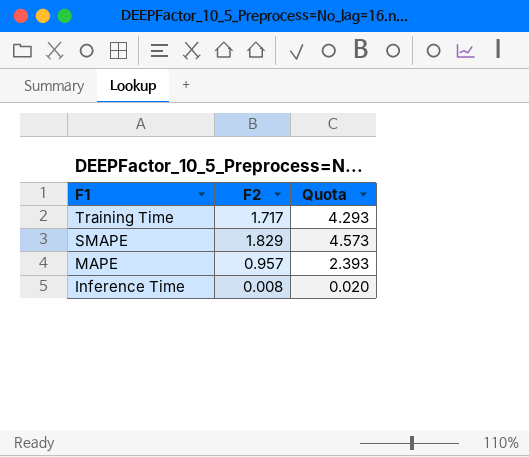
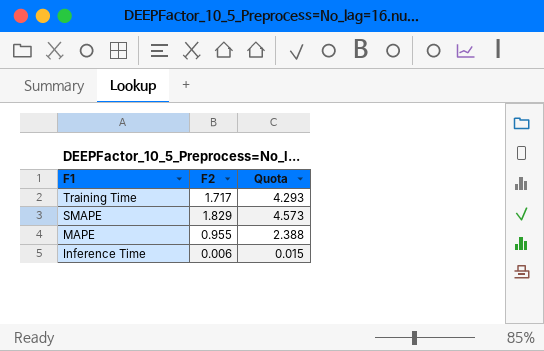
MAPE | F2: 0.957 -> 0.955
MAPE | Quota: 2.393 -> 2.388
Inference Time | F2: 0.008 -> 0.006
Inference Time | Quota: 0.020 -> 0.015

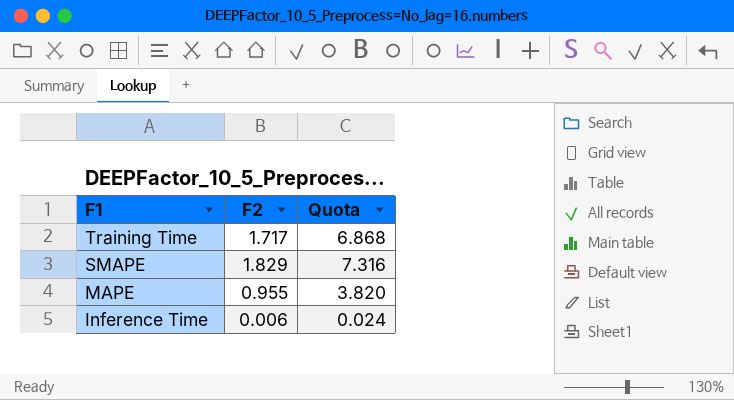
column Quota | formula: [F2] * 2.5 -> [F2] * 4

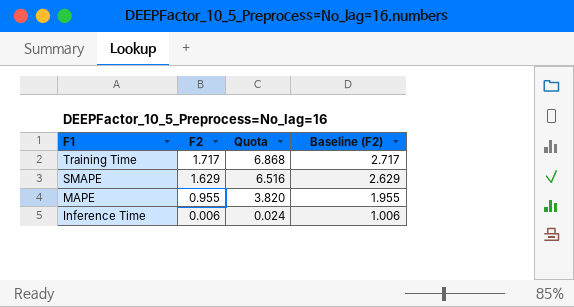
column Baseline (F2) | formula: none -> [F2] + 1
SMAPE | F2: 1.829 -> 1.629
SMAPE | Quota: 7.316 -> 6.516

